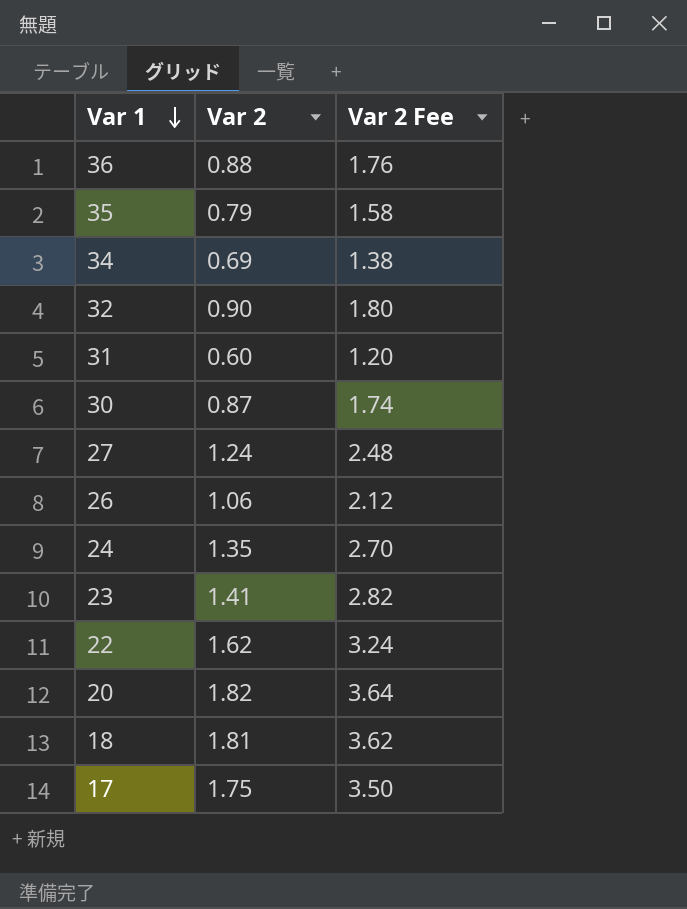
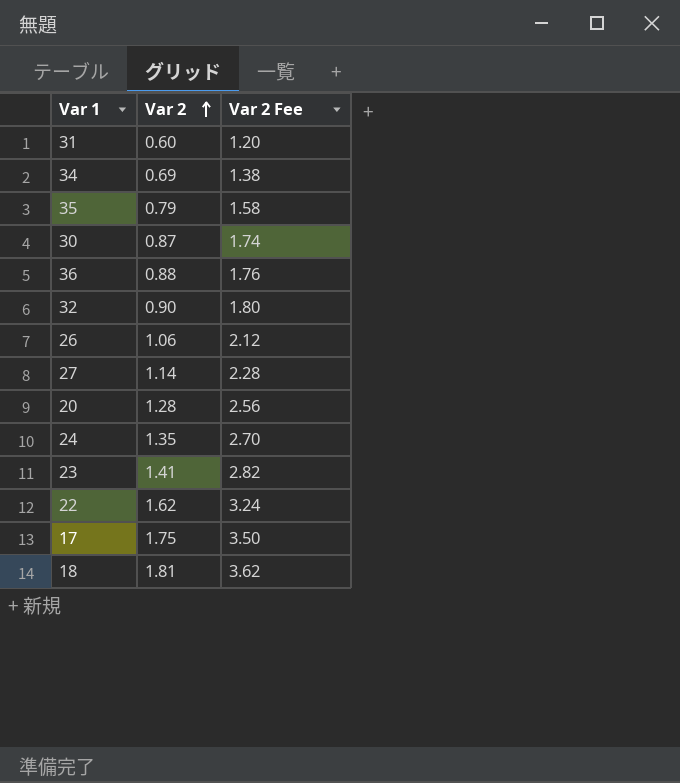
row order: Var 1 descending -> Var 2 ascending
27 | Var 2: 1.24 -> 1.14
27 | Var 2 Fee: 2.48 -> 2.28
20 | Var 2: 1.82 -> 1.28
20 | Var 2 Fee: 3.64 -> 2.56

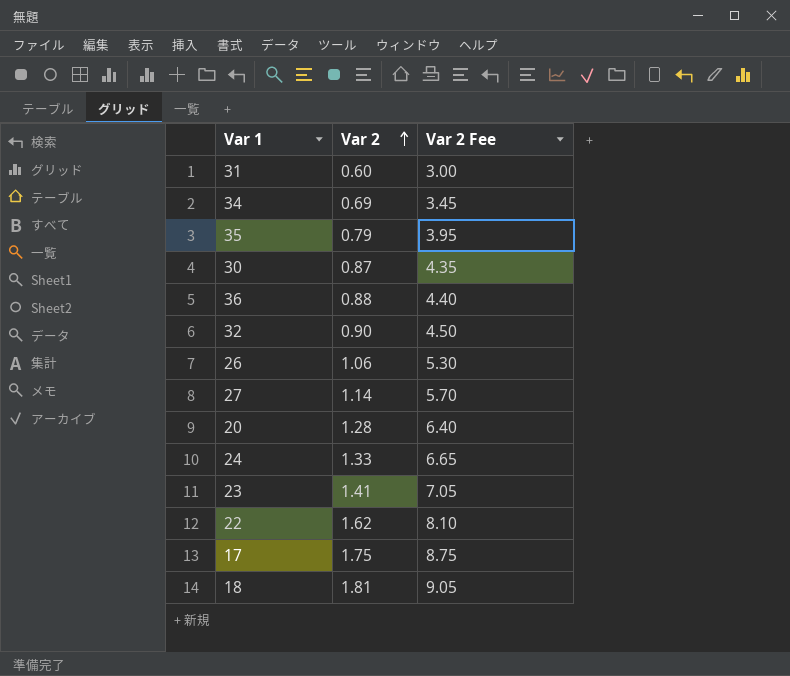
column Var 2 Fee | formula: [Var 2] * 2 -> [Var 2] * 5
24 | Var 2: 1.35 -> 1.33

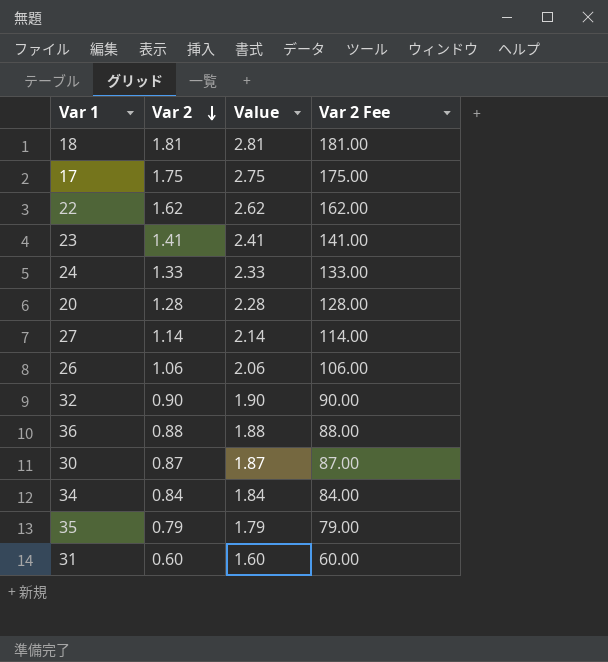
row order: Var 2 ascending -> Var 2 descending
column Value | formula: none -> [Var 2] + 1
column Var 2 Fee | formula: [Var 2] * 5 -> [Var 2] * 100
34 | Var 2: 0.69 -> 0.84

